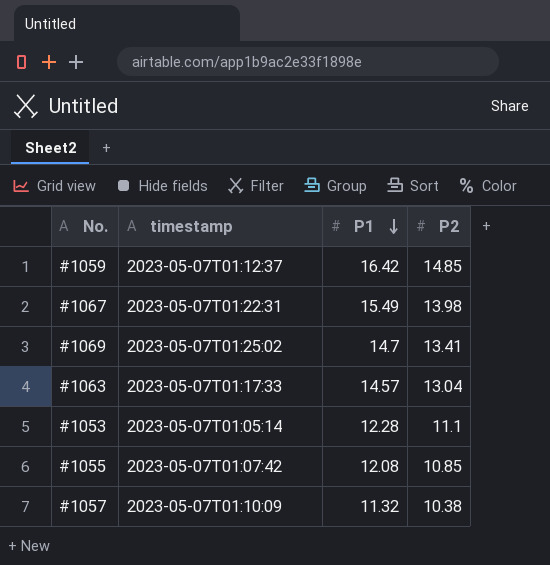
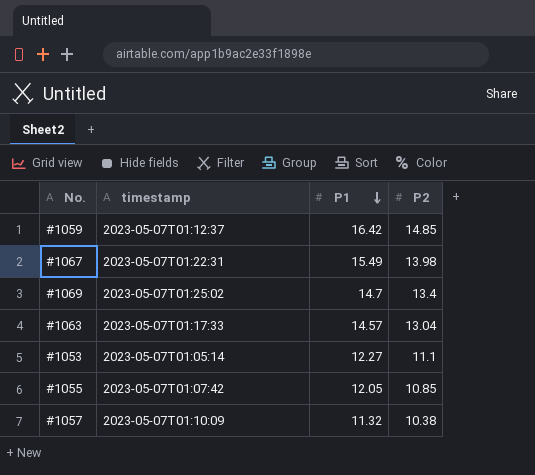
#1069 | P2: 13.41 -> 13.4
#1053 | P1: 12.28 -> 12.27
#1055 | P1: 12.08 -> 12.05

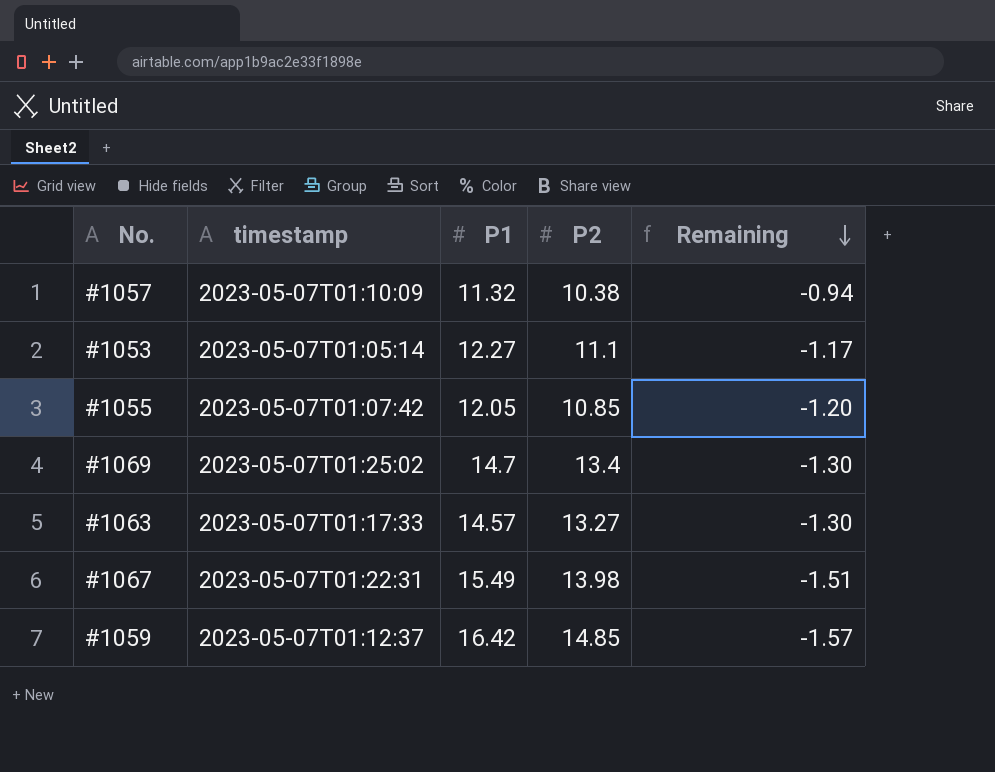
row order: P1 descending -> Remaining descending
column Remaining | formula: none -> [P2] - [P1]
#1063 | P2: 13.04 -> 13.27

